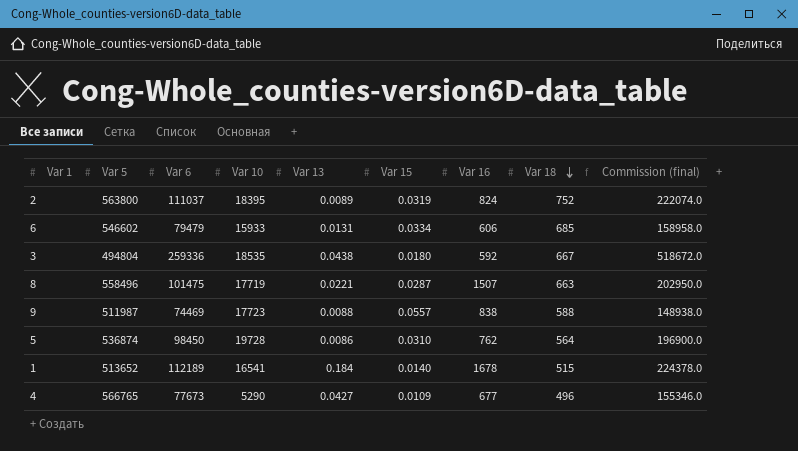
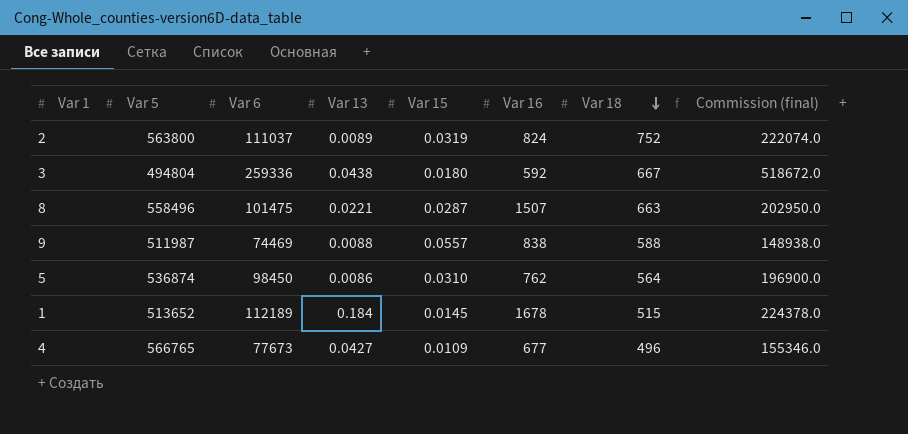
column Var 10 | position: 4 -> none
row 6: 546602 | 79479 | 15933 | 0.0131 | 0.0334 | 606 | 685 | 158958.0 -> none
1 | Var 15: 0.0140 -> 0.0145

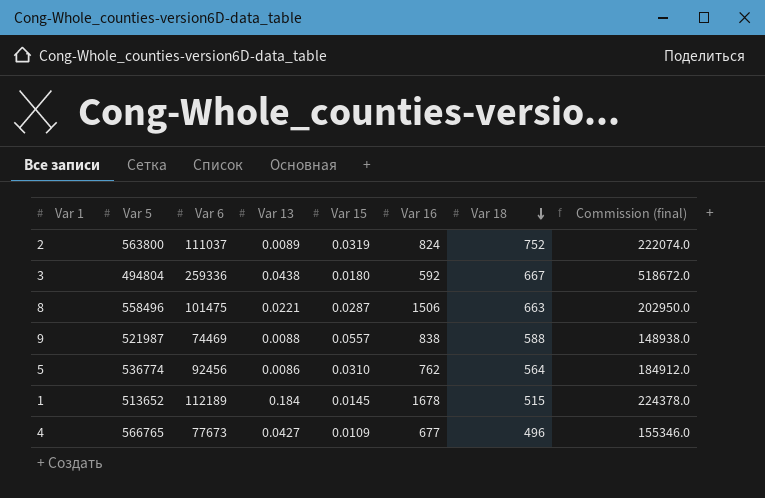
8 | Var 16: 1507 -> 1506
9 | Var 5: 511987 -> 521987
5 | Var 5: 536874 -> 536774
5 | Var 6: 98450 -> 92456
5 | Commission (final): 196900.0 -> 184912.0

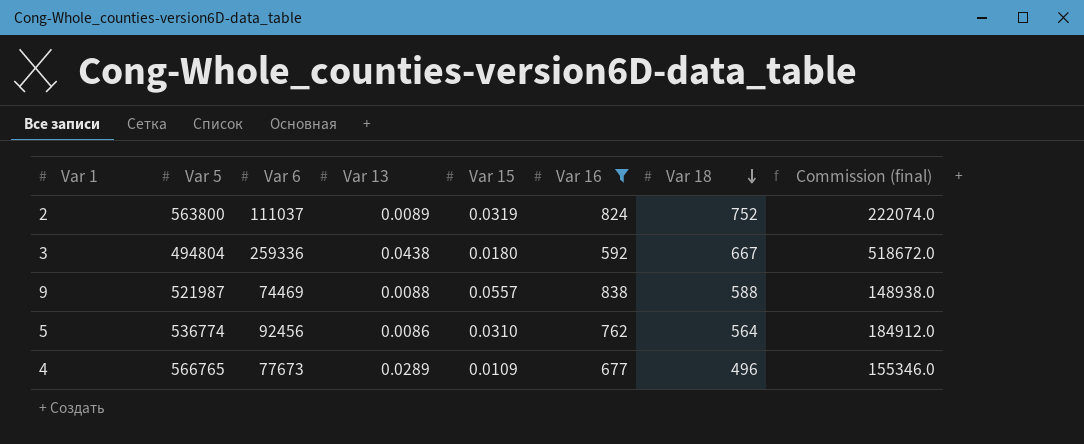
filter: none -> Var 16 <= 838
4 | Var 13: 0.0427 -> 0.0289

